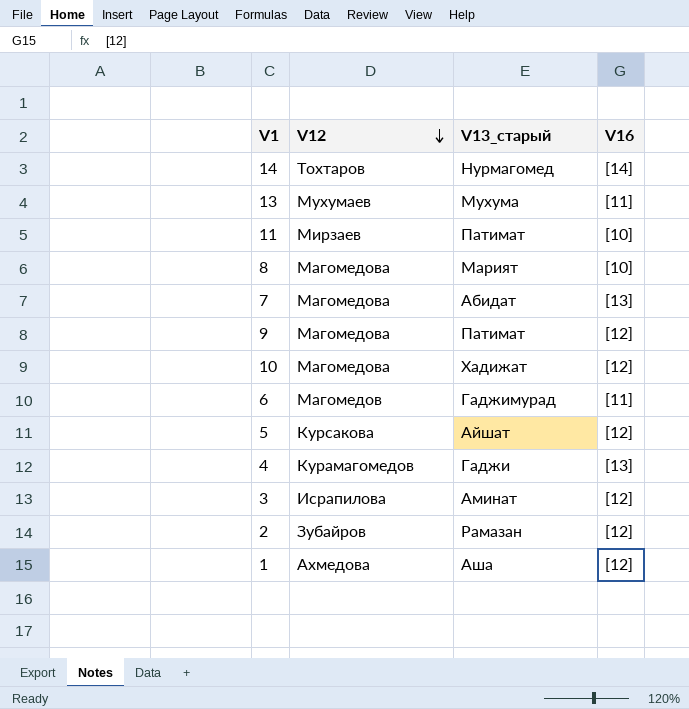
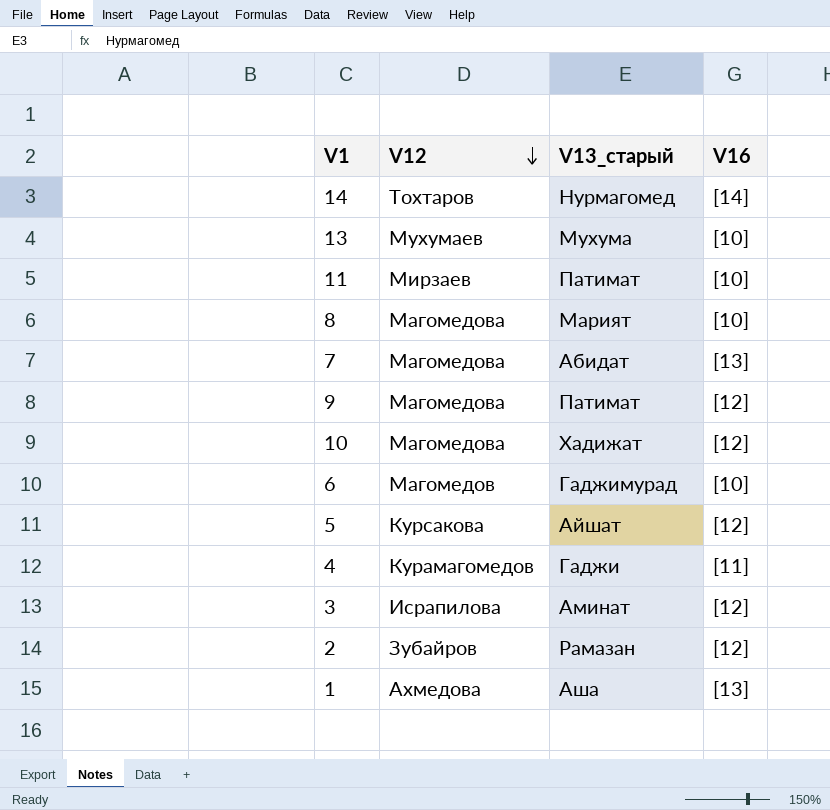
13 | V16: [11] -> [10]
6 | V16: [11] -> [10]
4 | V16: [13] -> [11]
1 | V16: [12] -> [13]

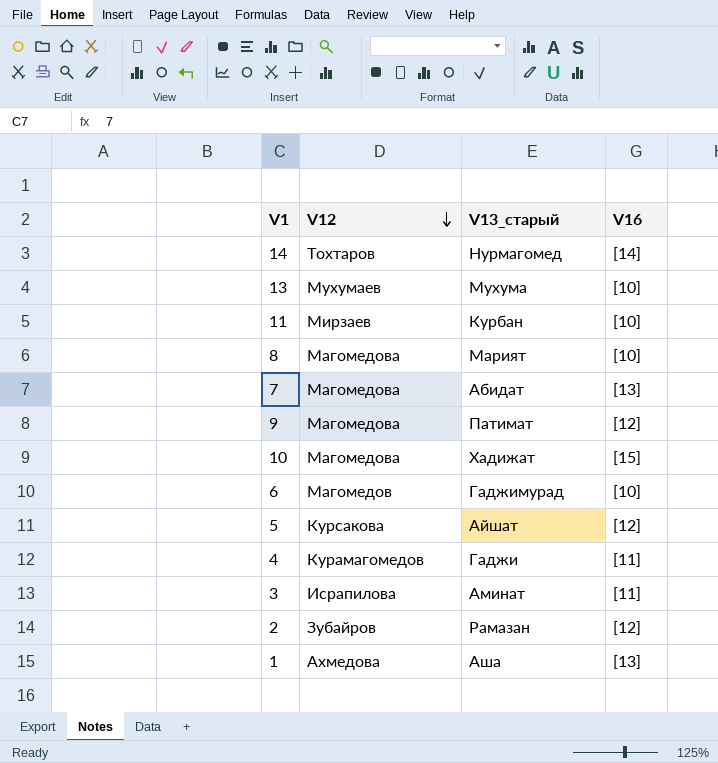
11 | V13_старый: Патимат -> Курбан
10 | V16: [12] -> [15]
3 | V16: [12] -> [11]

